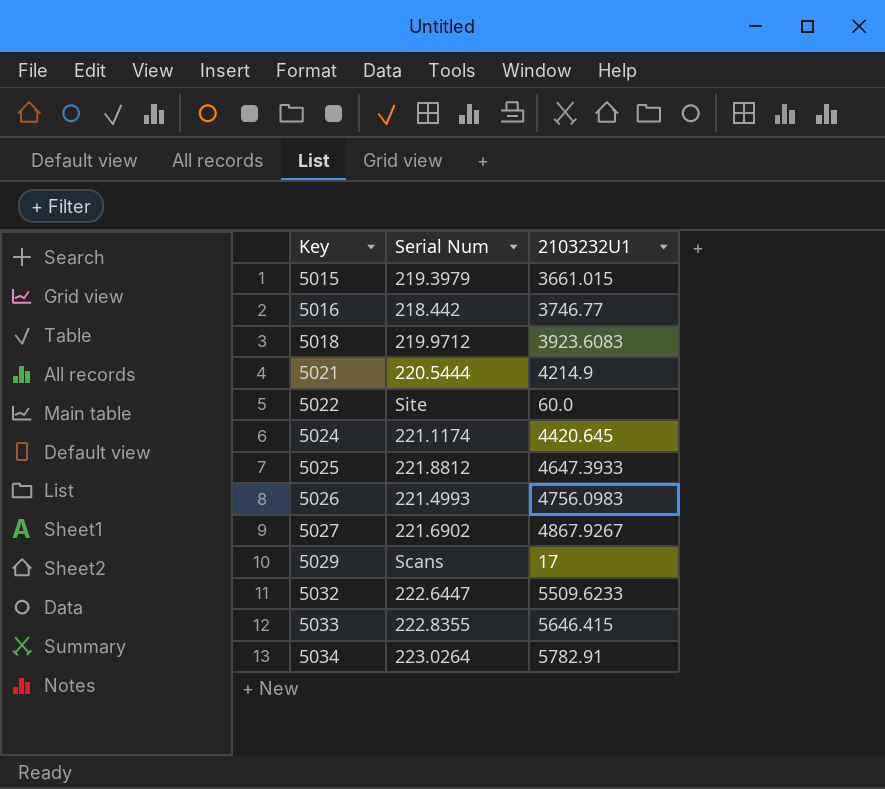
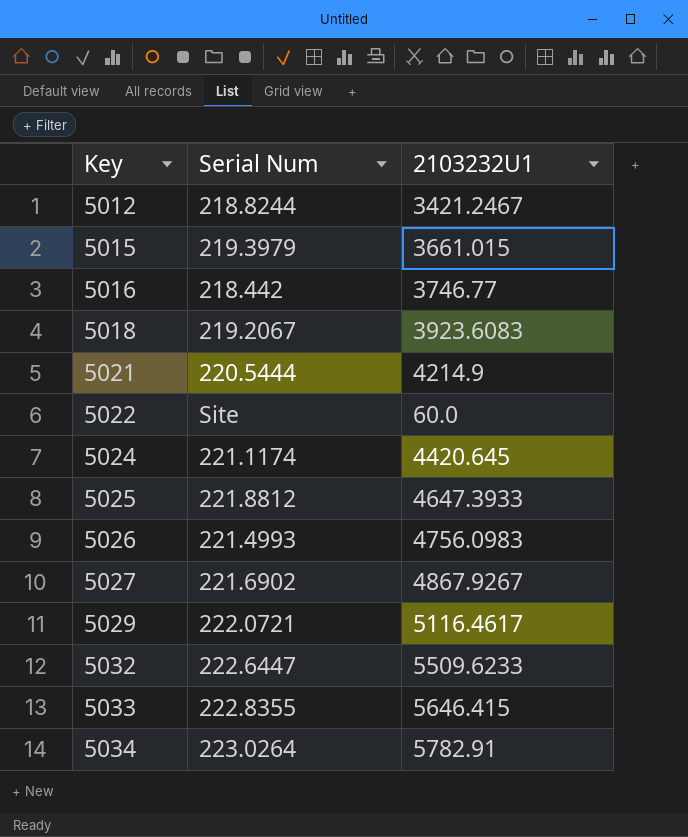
row 5012: none -> 218.8244 | 3421.2467
5018 | Serial Num: 219.9712 -> 219.2067
5029 | Serial Num: Scans -> 222.0721
5029 | 2103232U1: 17 -> 5116.4617

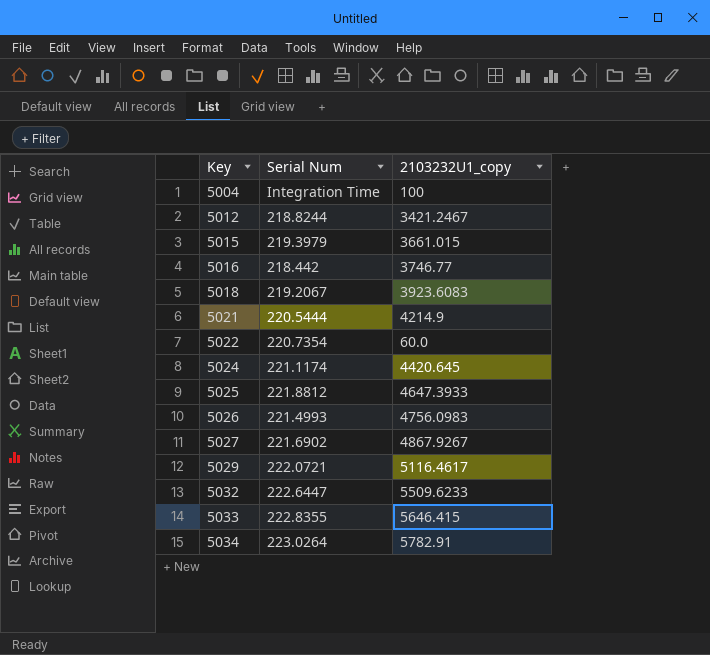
column name: 2103232U1 -> 2103232U1_copy
row 5004: none -> Integration Time | 100
5022 | Serial Num: Site -> 220.7354

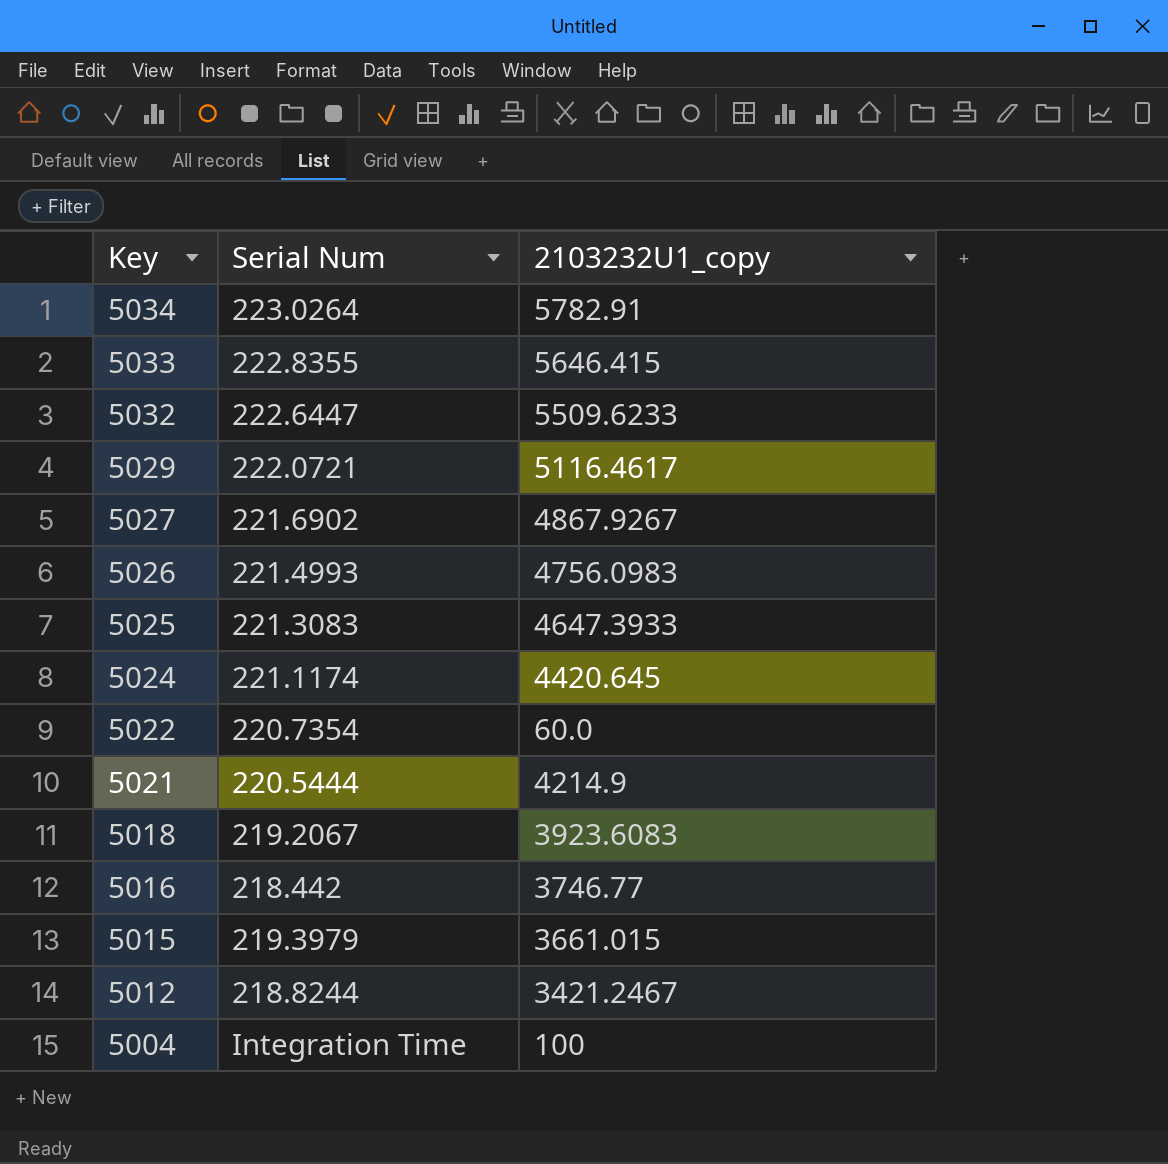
row order: Key ascending -> Key descending
5025 | Serial Num: 221.8812 -> 221.3083

